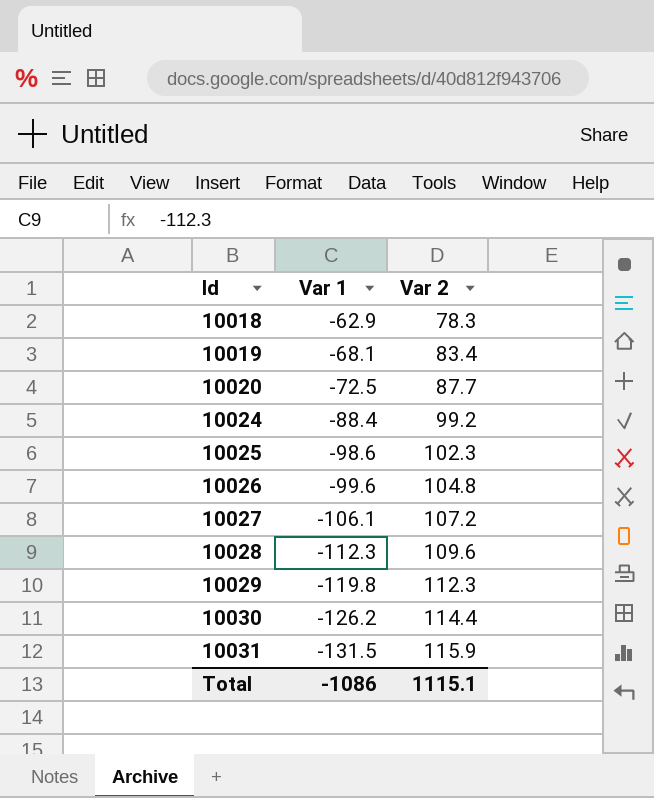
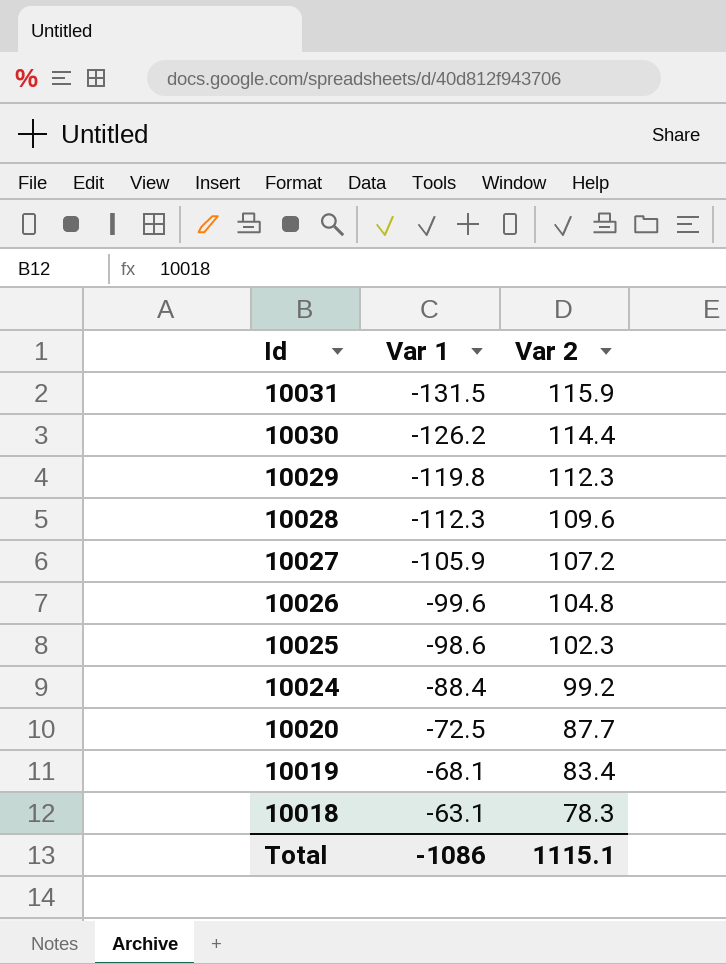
row order: Id ascending -> Id descending
10027 | Var 1: -106.1 -> -105.9
10018 | Var 1: -62.9 -> -63.1

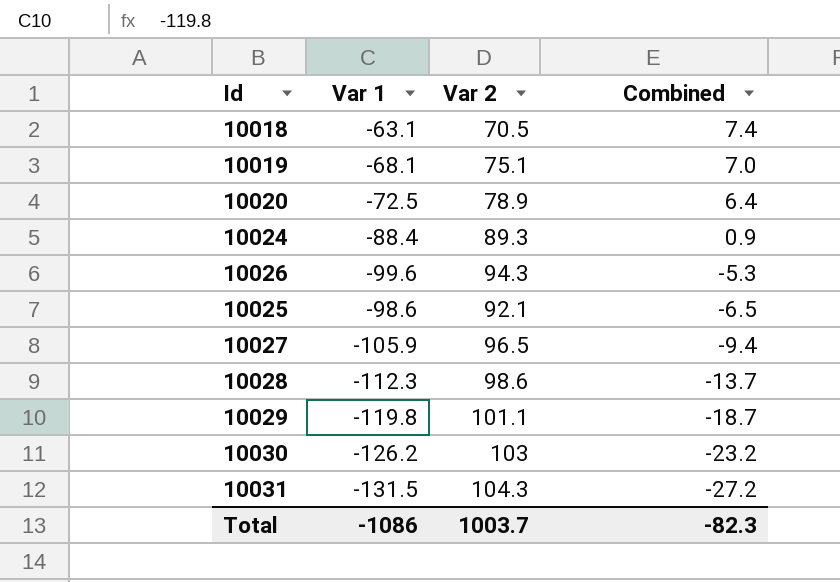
row order: Id descending -> Combined descending
column Combined | formula: none -> [Var 1] + [Var 2]
10018 | Var 2: 78.3 -> 70.5
10019 | Var 2: 83.4 -> 75.1
10020 | Var 2: 87.7 -> 78.9
10024 | Var 2: 99.2 -> 89.3
10026 | Var 2: 104.8 -> 94.3
10025 | Var 2: 102.3 -> 92.1
10027 | Var 2: 107.2 -> 96.5
10028 | Var 2: 109.6 -> 98.6
10029 | Var 2: 112.3 -> 101.1
10030 | Var 2: 114.4 -> 103
10031 | Var 2: 115.9 -> 104.3
Total | Var 2: 1115.1 -> 1003.7

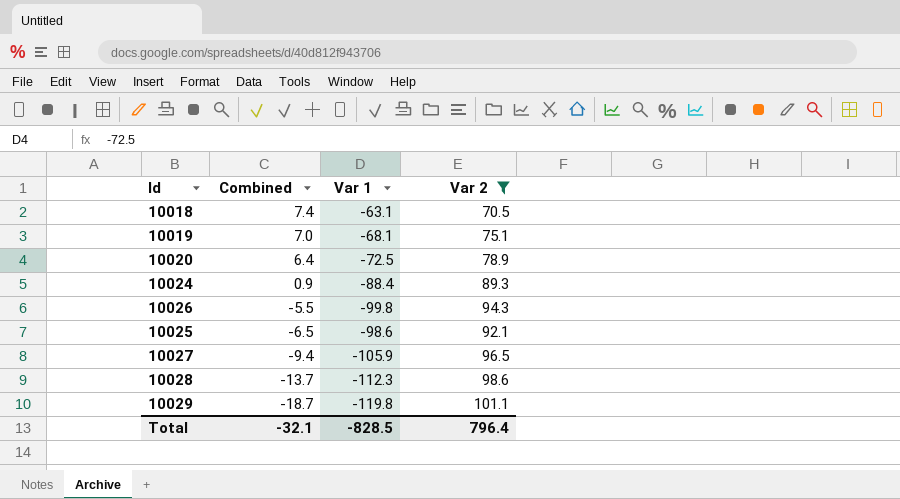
filter: none -> Var 2 <= 101.1
column Combined | position: 4 -> 2
10026 | Combined: -5.3 -> -5.5
10026 | Var 1: -99.6 -> -99.8
Total | Combined: -82.3 -> -32.1
Total | Var 1: -1086 -> -828.5
Total | Var 2: 1003.7 -> 796.4

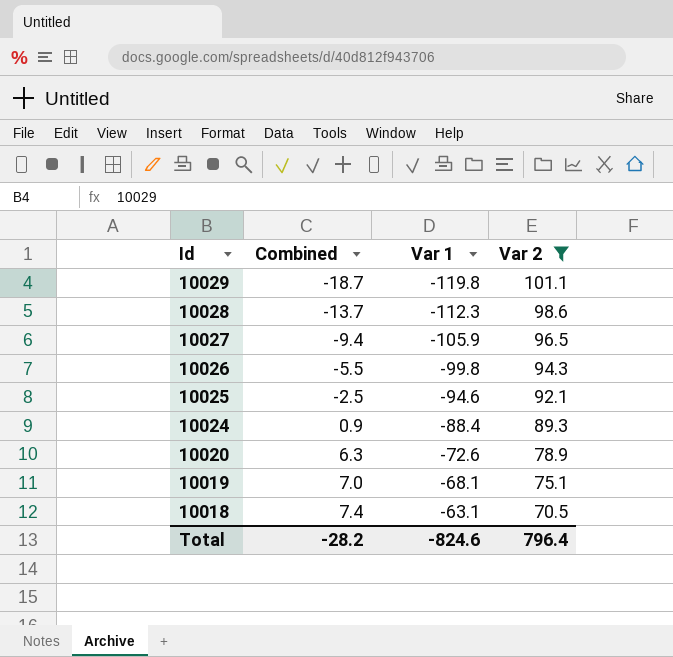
row order: Combined descending -> Id descending
10025 | Combined: -6.5 -> -2.5
10025 | Var 1: -98.6 -> -94.6
10020 | Combined: 6.4 -> 6.3
10020 | Var 1: -72.5 -> -72.6
Total | Combined: -32.1 -> -28.2
Total | Var 1: -828.5 -> -824.6

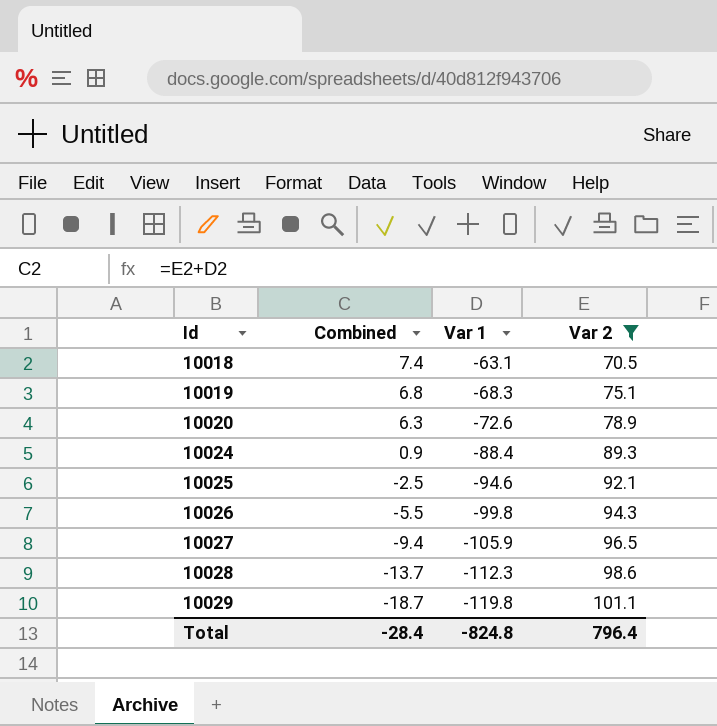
row order: Id descending -> Id ascending
10019 | Combined: 7.0 -> 6.8
10019 | Var 1: -68.1 -> -68.3
Total | Combined: -28.2 -> -28.4
Total | Var 1: -824.6 -> -824.8

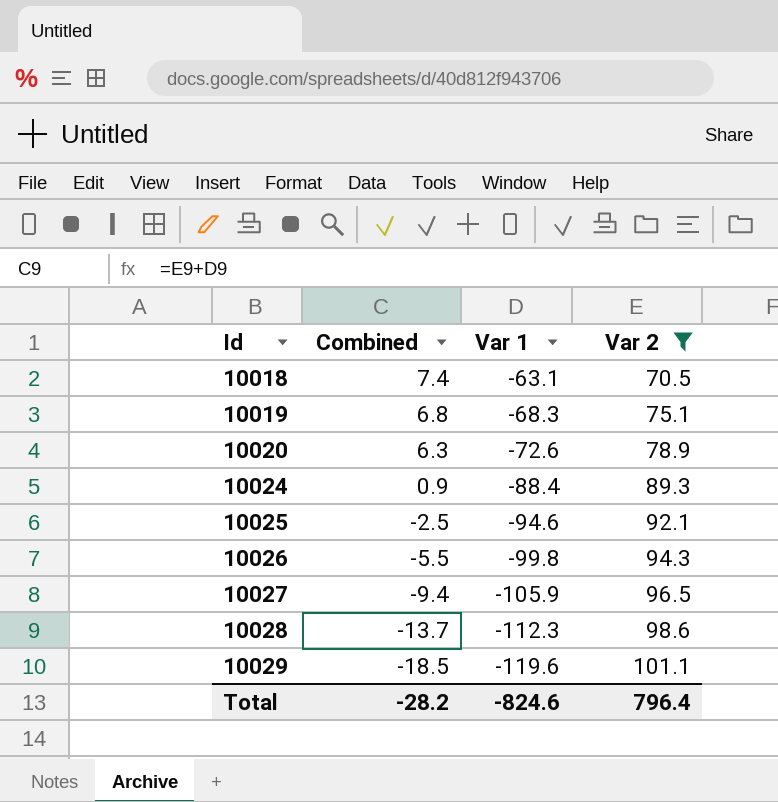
10029 | Combined: -18.7 -> -18.5
10029 | Var 1: -119.8 -> -119.6
Total | Combined: -28.4 -> -28.2
Total | Var 1: -824.8 -> -824.6

